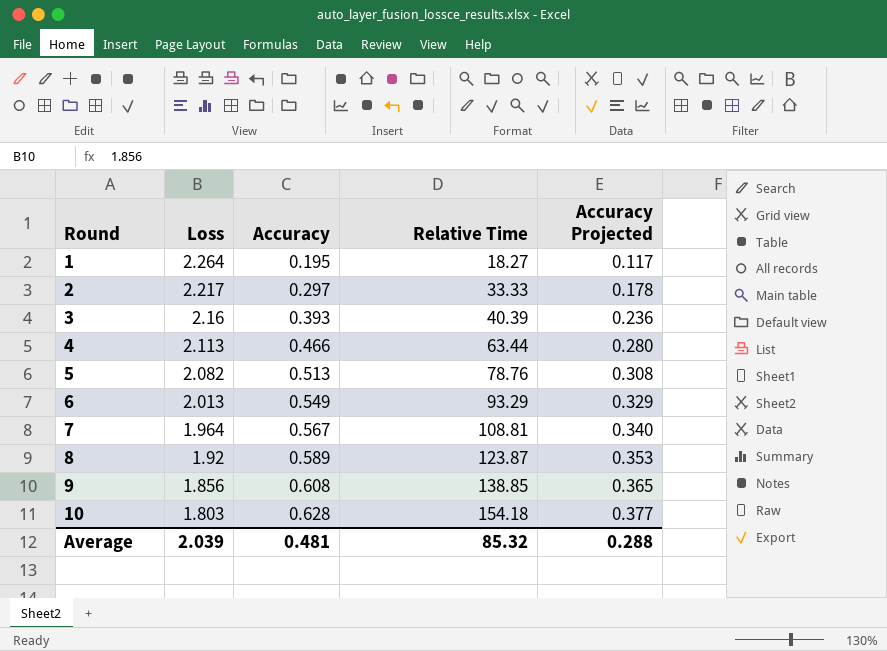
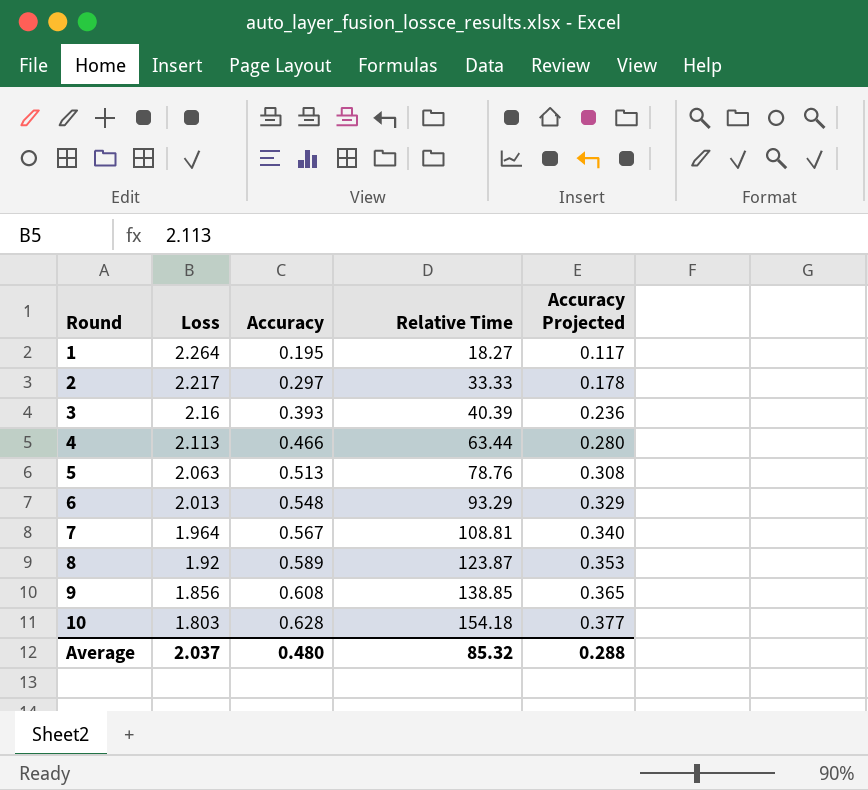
5 | Loss: 2.082 -> 2.063
6 | Accuracy: 0.549 -> 0.548
Average | Loss: 2.039 -> 2.037
Average | Accuracy: 0.481 -> 0.480

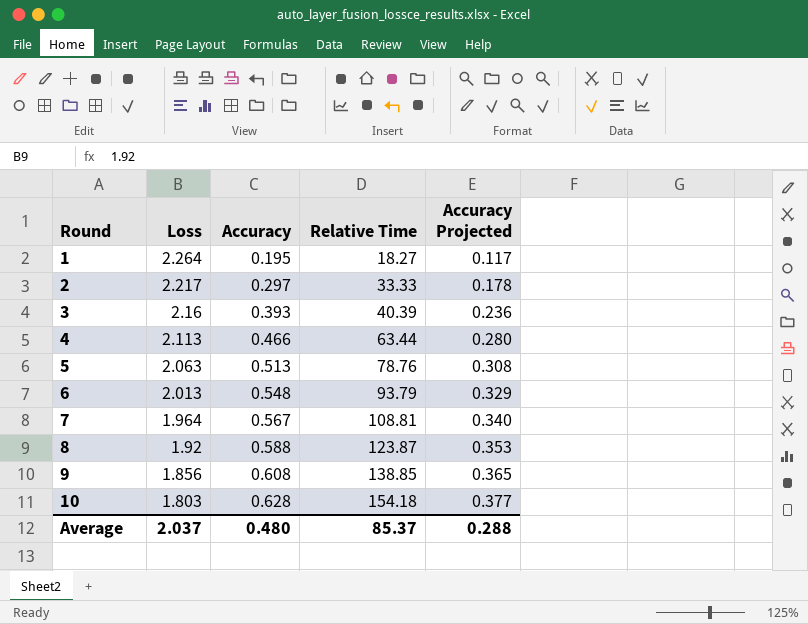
6 | Relative Time: 93.29 -> 93.79
8 | Accuracy: 0.589 -> 0.588
Average | Relative Time: 85.32 -> 85.37

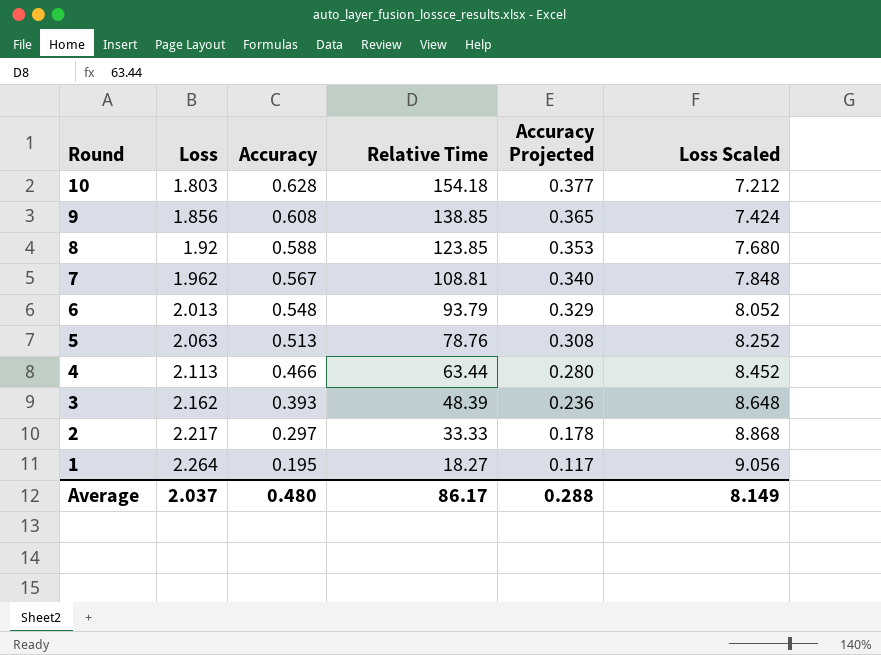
row order: Round ascending -> Round descending
column Loss Scaled | formula: none -> [Loss] * 4
8 | Relative Time: 123.87 -> 123.85
7 | Loss: 1.964 -> 1.962
3 | Loss: 2.16 -> 2.162
3 | Relative Time: 40.39 -> 48.39
Average | Relative Time: 85.37 -> 86.17

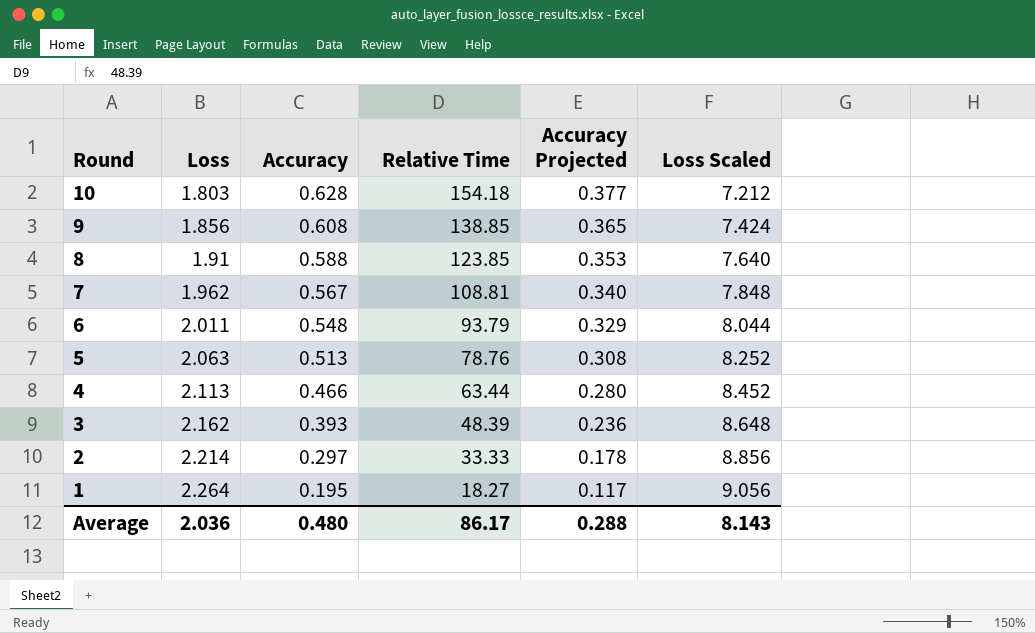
8 | Loss: 1.92 -> 1.91
8 | Loss Scaled: 7.680 -> 7.640
6 | Loss: 2.013 -> 2.011
6 | Loss Scaled: 8.052 -> 8.044
2 | Loss: 2.217 -> 2.214
2 | Loss Scaled: 8.868 -> 8.856
Average | Loss: 2.037 -> 2.036
Average | Loss Scaled: 8.149 -> 8.143

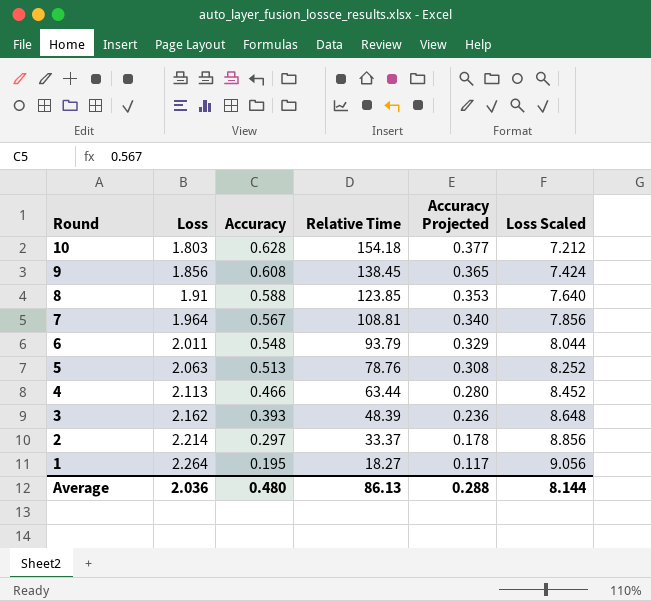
9 | Relative Time: 138.85 -> 138.45
7 | Loss: 1.962 -> 1.964
7 | Loss Scaled: 7.848 -> 7.856
2 | Relative Time: 33.33 -> 33.37
Average | Relative Time: 86.17 -> 86.13
Average | Loss Scaled: 8.143 -> 8.144

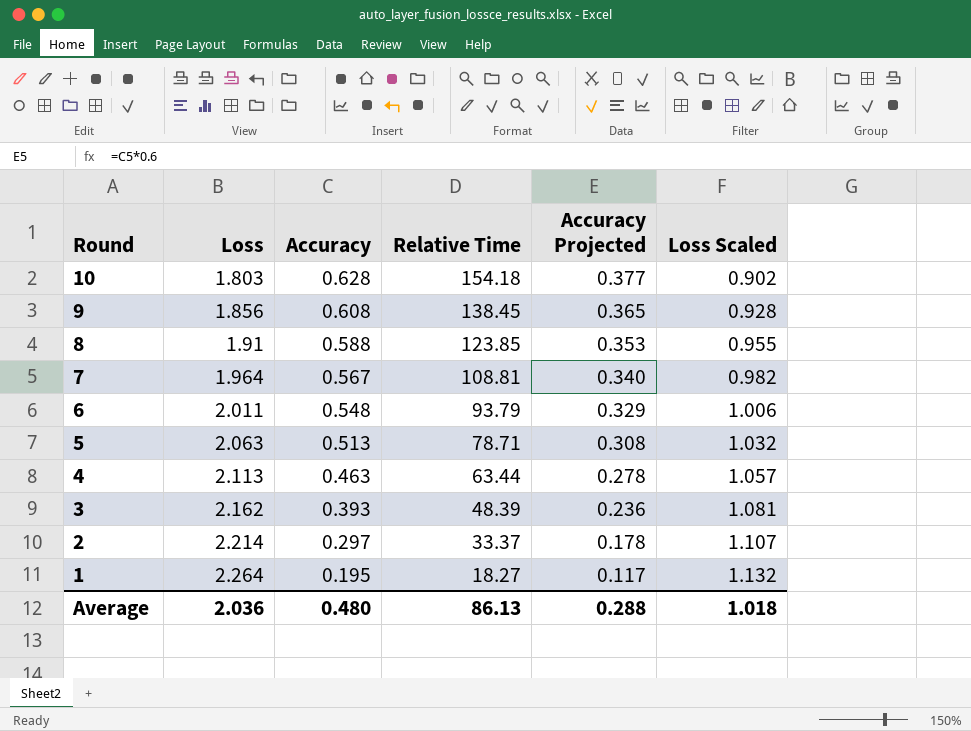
column Loss Scaled | formula: [Loss] * 4 -> [Loss] * 0.5
5 | Relative Time: 78.76 -> 78.71
4 | Accuracy: 0.466 -> 0.463
4 | Accuracy Projected: 0.280 -> 0.278
Average | Loss Scaled: 8.144 -> 1.018

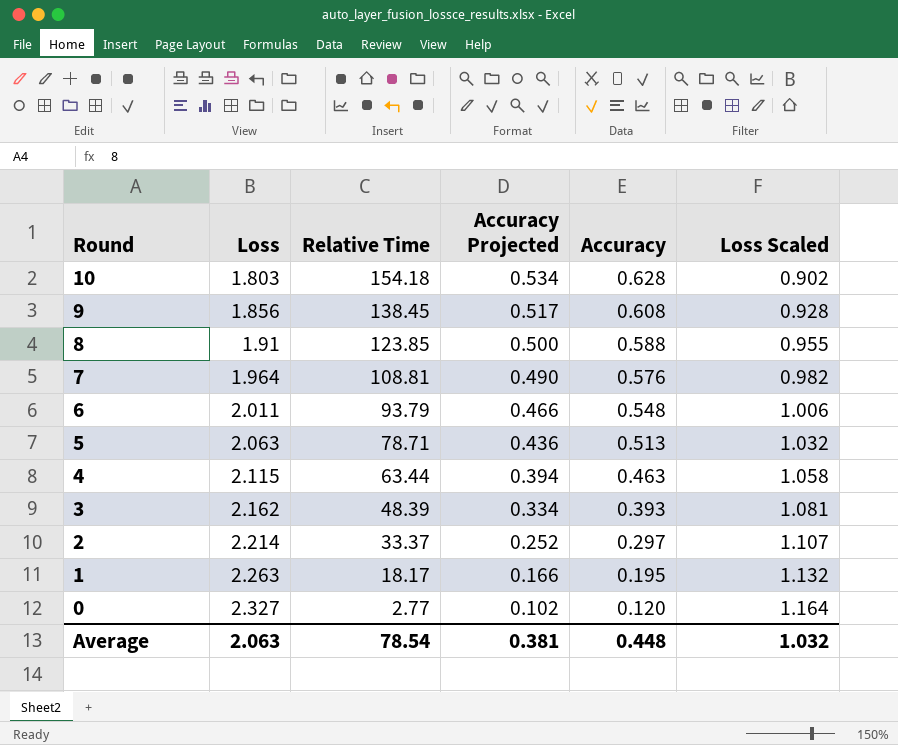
column Accuracy Projected | formula: [Accuracy] * 0.6 -> [Accuracy] * 0.85
column Accuracy | position: 3 -> 5
7 | Accuracy: 0.567 -> 0.576
4 | Loss: 2.113 -> 2.115
4 | Loss Scaled: 1.057 -> 1.058
1 | Loss: 2.264 -> 2.263
1 | Relative Time: 18.27 -> 18.17
row 0: none -> 2.327 | 2.77 | 0.102 | 0.120 | 1.164
Average | Loss: 2.036 -> 2.063
Average | Relative Time: 86.13 -> 78.54
Average | Accuracy Projected: 0.288 -> 0.381
Average | Accuracy: 0.480 -> 0.448
Average | Loss Scaled: 1.018 -> 1.032

